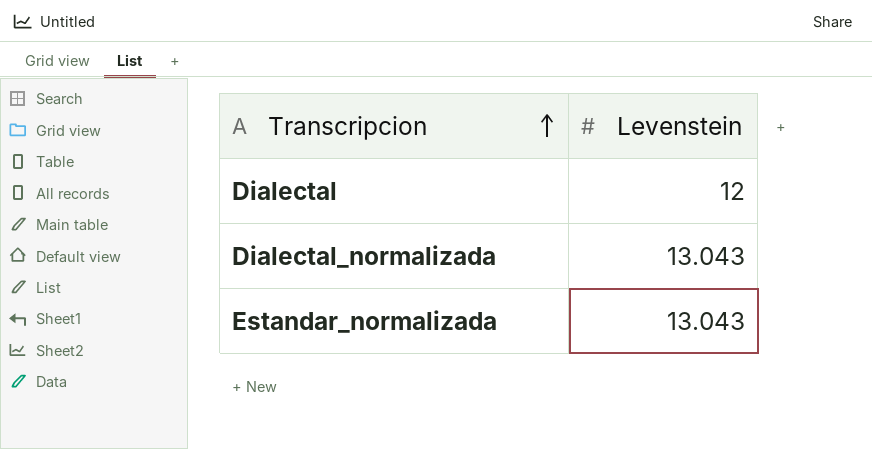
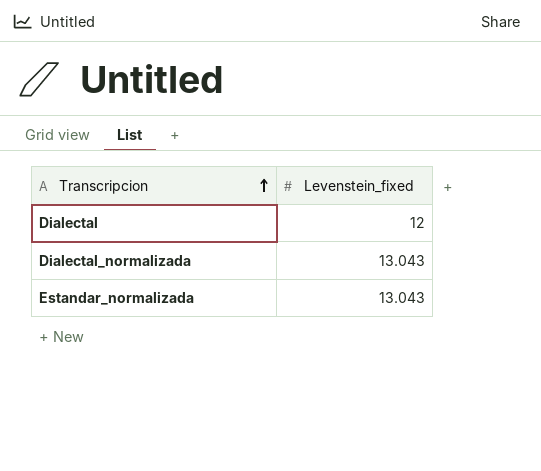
column name: Levenstein -> Levenstein_fixed

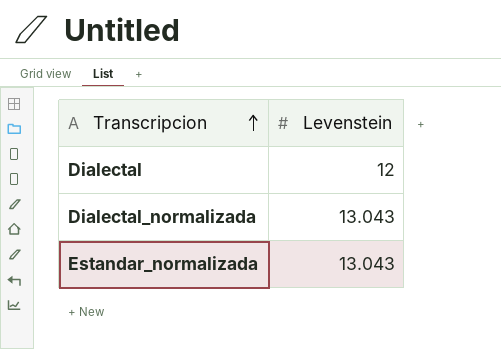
column name: Levenstein_fixed -> Levenstein

